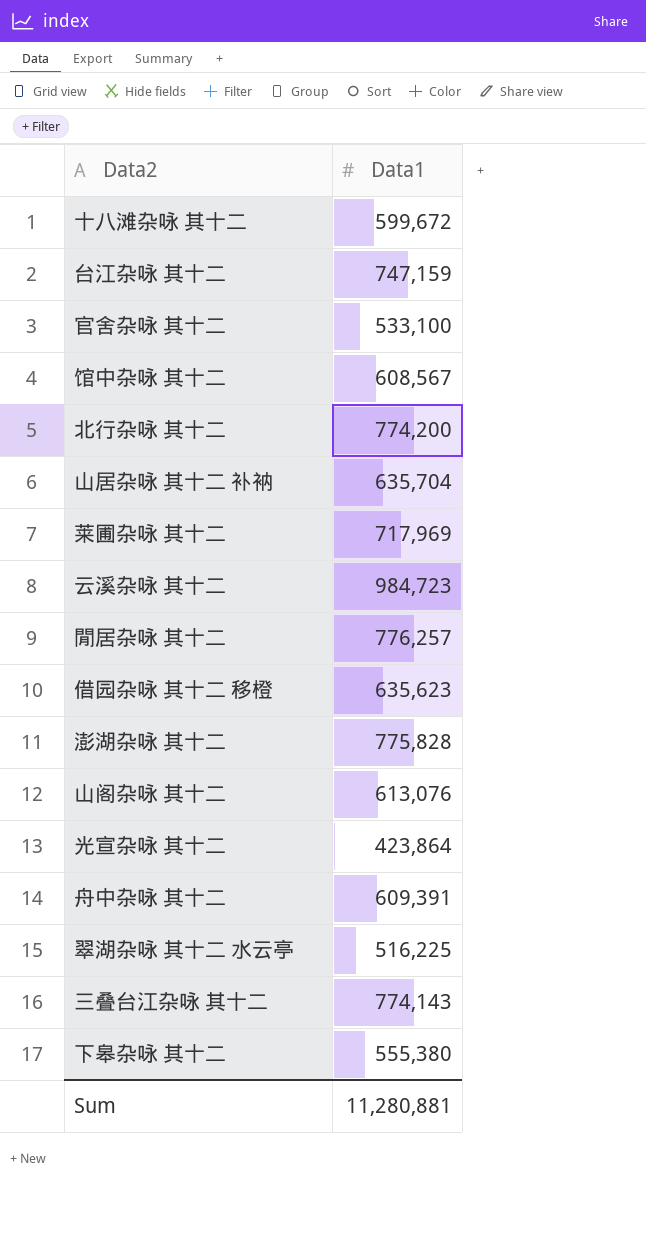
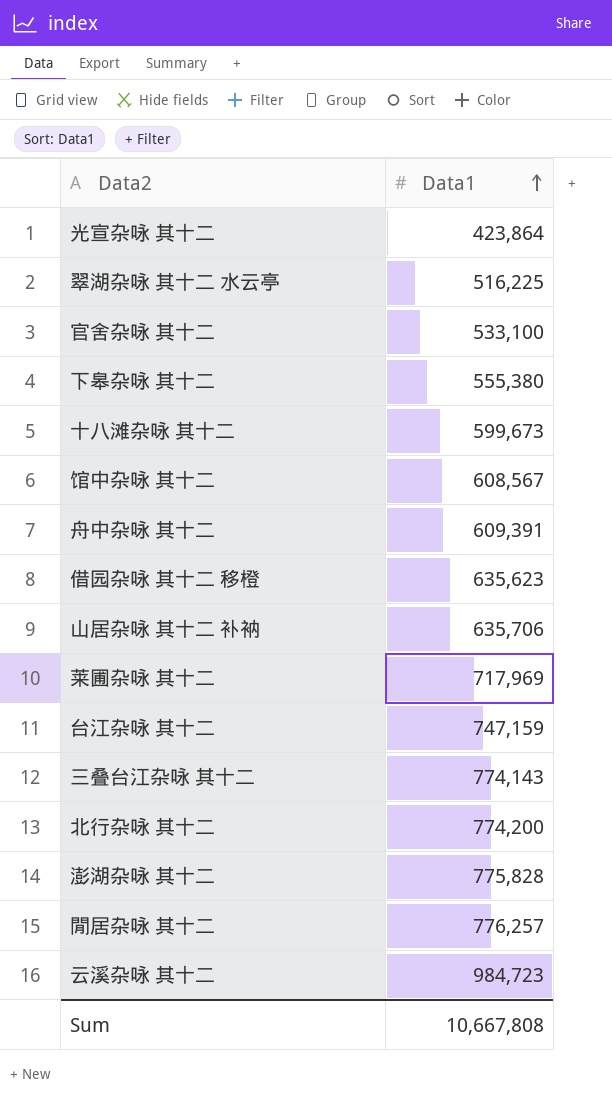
row order: none -> Data1 ascending
row 山阁杂咏 其十二: 613,076 -> none
十八滩杂咏 其十二 | Data1: 599,672 -> 599,673
山居杂咏 其十二 补衲 | Data1: 635,704 -> 635,706
Sum | Data1: 11,280,881 -> 10,667,808

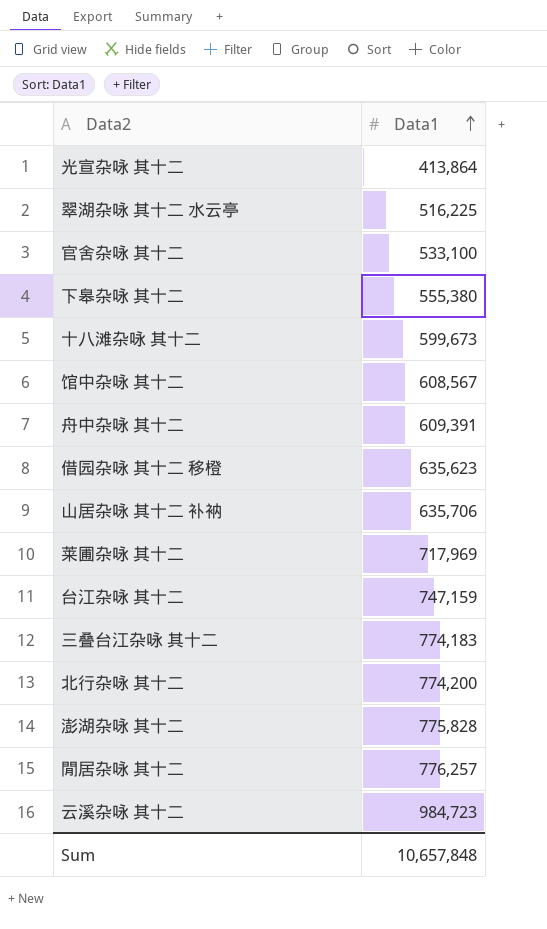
光宣杂咏 其十二 | Data1: 423,864 -> 413,864
三叠台江杂咏 其十二 | Data1: 774,143 -> 774,183
Sum | Data1: 10,667,808 -> 10,657,848

